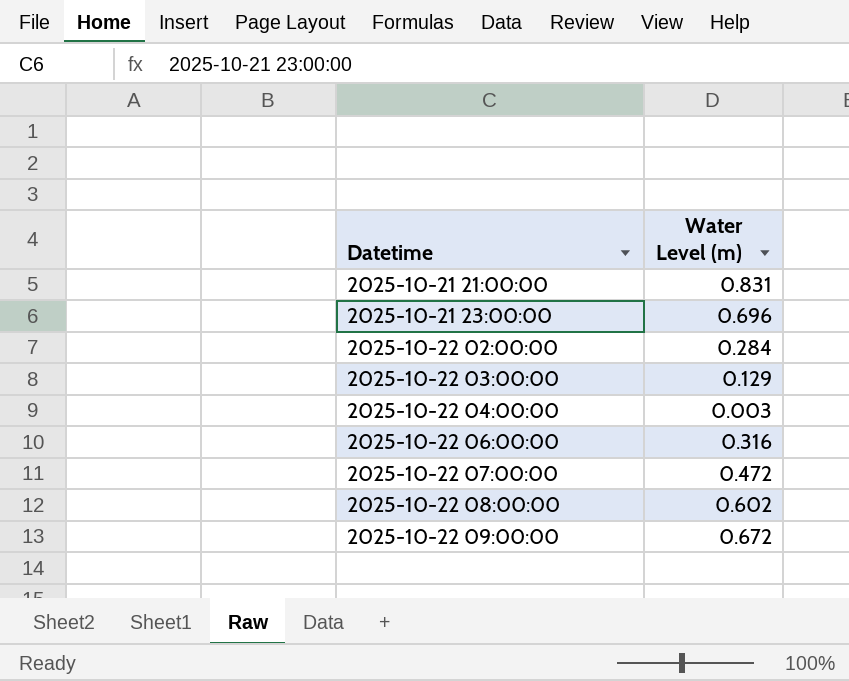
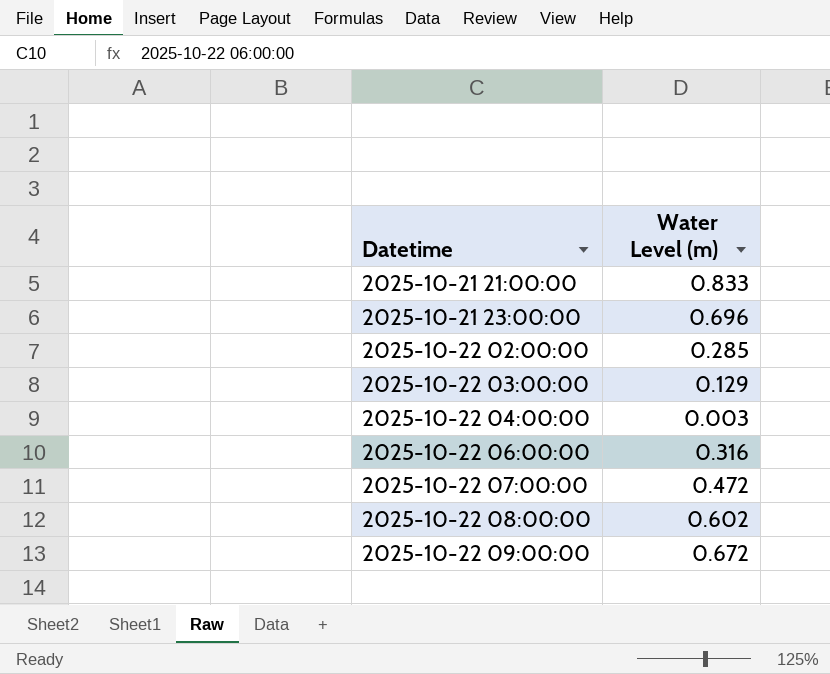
2025-10-21 21:00:00 | Water Level (m): 0.831 -> 0.833
2025-10-22 02:00:00 | Water Level (m): 0.284 -> 0.285

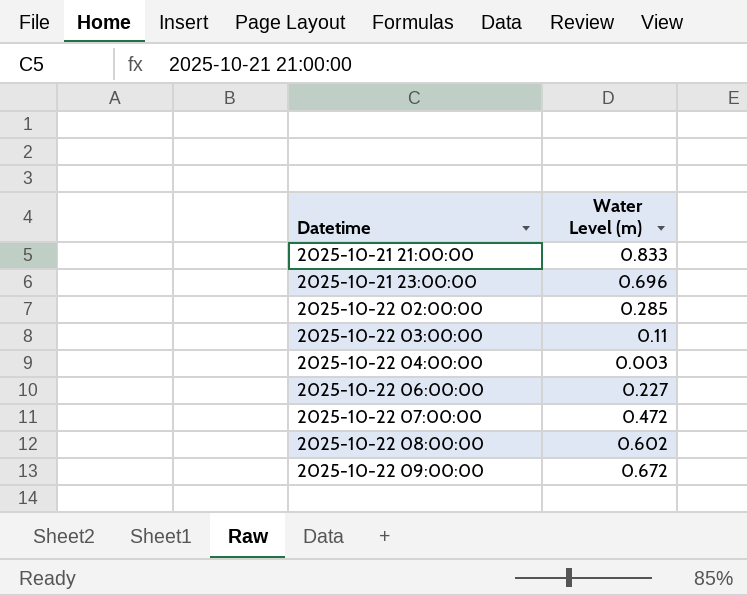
2025-10-22 03:00:00 | Water Level (m): 0.129 -> 0.11
2025-10-22 06:00:00 | Water Level (m): 0.316 -> 0.227

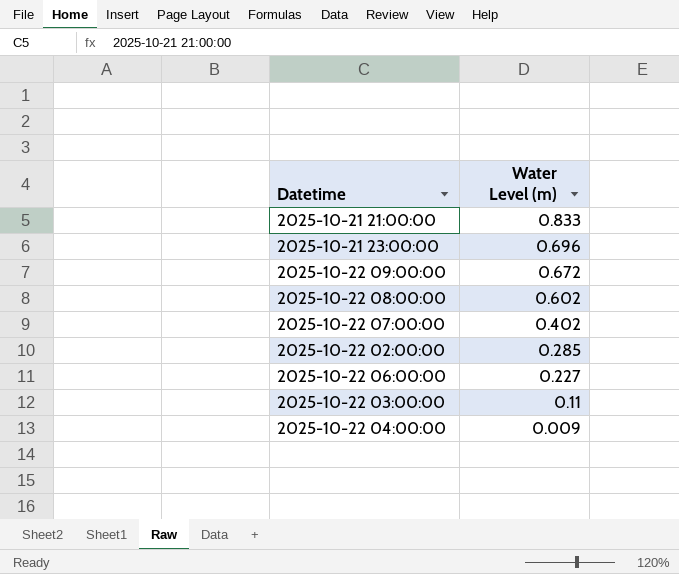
row order: Datetime ascending -> Water Level (m) descending
2025-10-22 07:00:00 | Water Level (m): 0.472 -> 0.402
2025-10-22 04:00:00 | Water Level (m): 0.003 -> 0.009

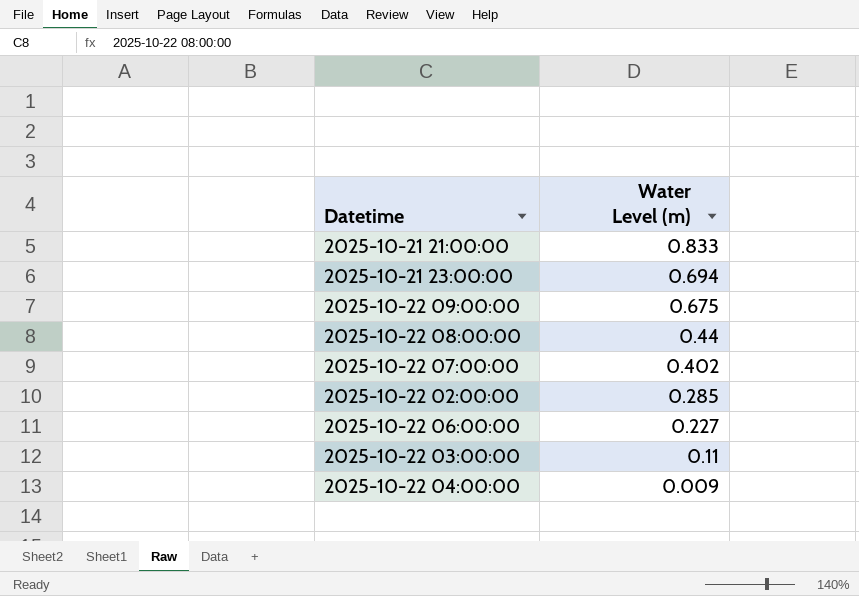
2025-10-21 23:00:00 | Water Level (m): 0.696 -> 0.694
2025-10-22 09:00:00 | Water Level (m): 0.672 -> 0.675
2025-10-22 08:00:00 | Water Level (m): 0.602 -> 0.44

